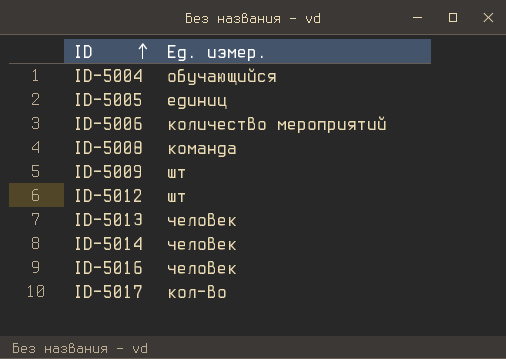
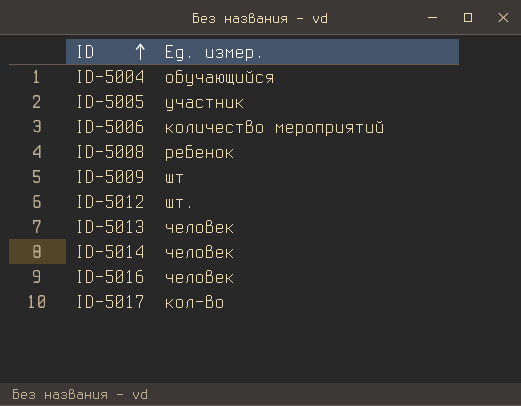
ID-5005 | Ед. измер.: единиц -> участник
ID-5008 | Ед. измер.: команда -> ребенок
ID-5012 | Ед. измер.: шт -> шт.

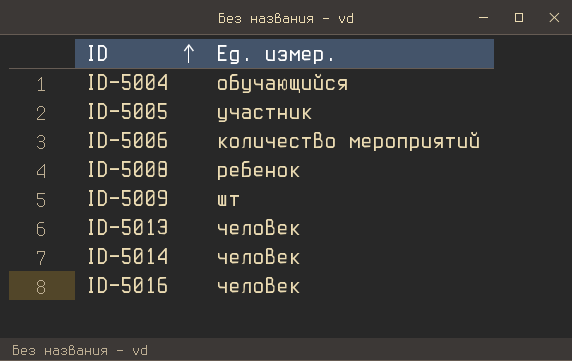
row ID-5012: шт. -> none
row ID-5017: кол-во -> none

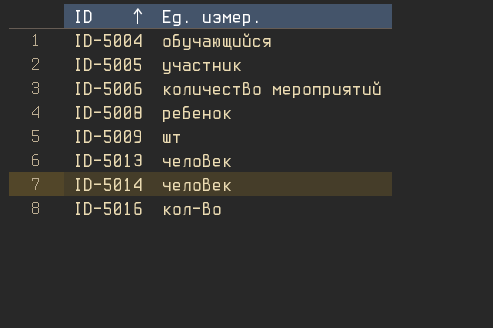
ID-5016 | Ед. измер.: человек -> кол-во

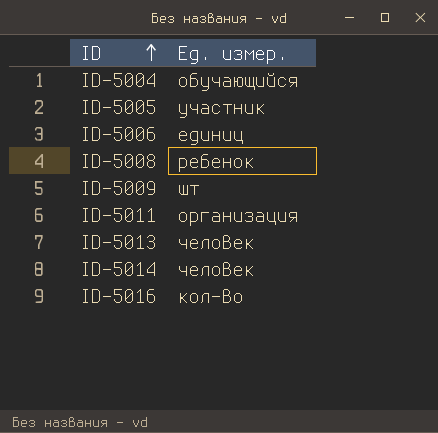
ID-5006 | Ед. измер.: количество мероприятий -> единиц
row ID-5011: none -> организация

